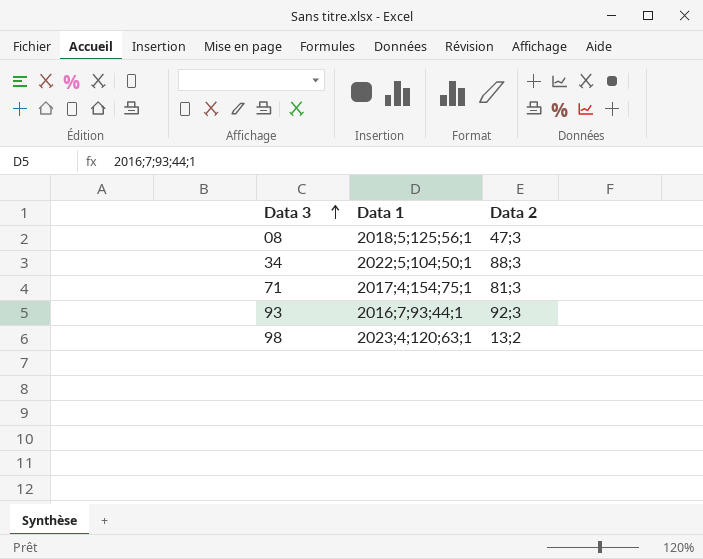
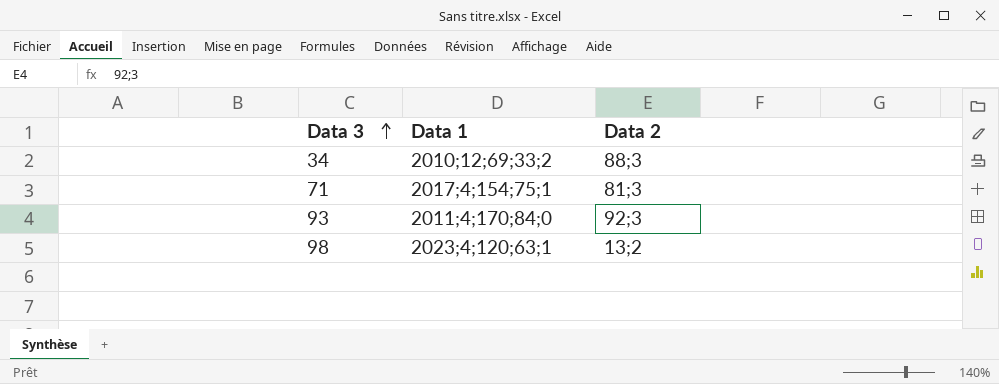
row 08: 2018;5;125;56;1 | 47;3 -> none
34 | Data 1: 2022;5;104;50;1 -> 2010;12;69;33;2
93 | Data 1: 2016;7;93;44;1 -> 2011;4;170;84;0

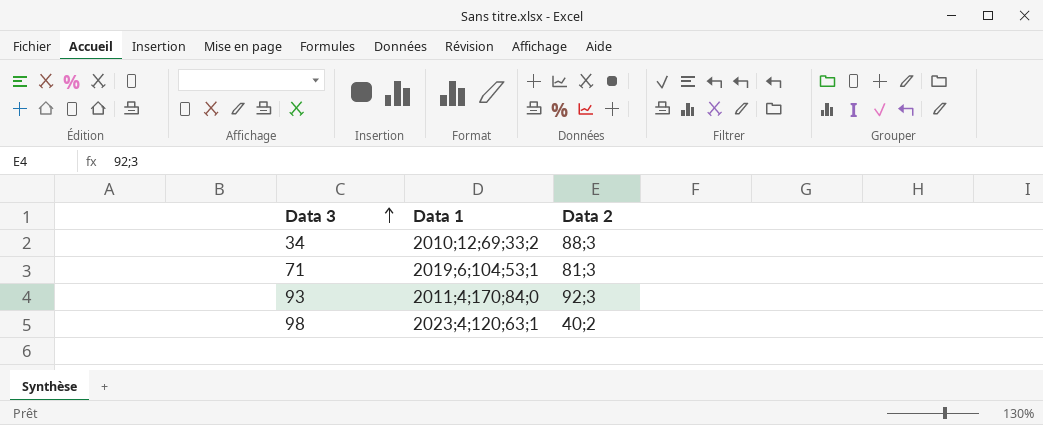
71 | Data 1: 2017;4;154;75;1 -> 2019;6;104;53;1
98 | Data 2: 13;2 -> 40;2

